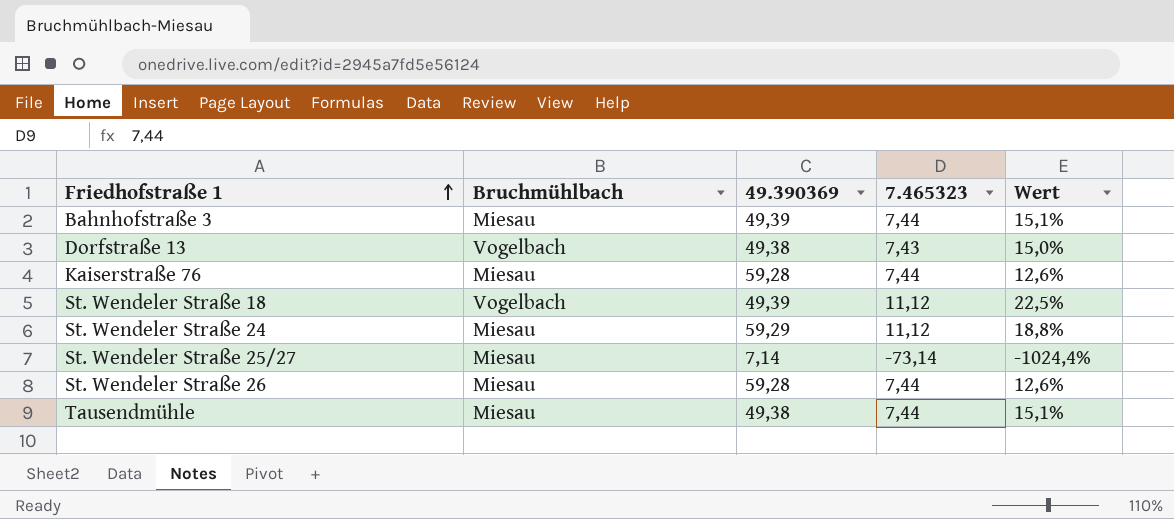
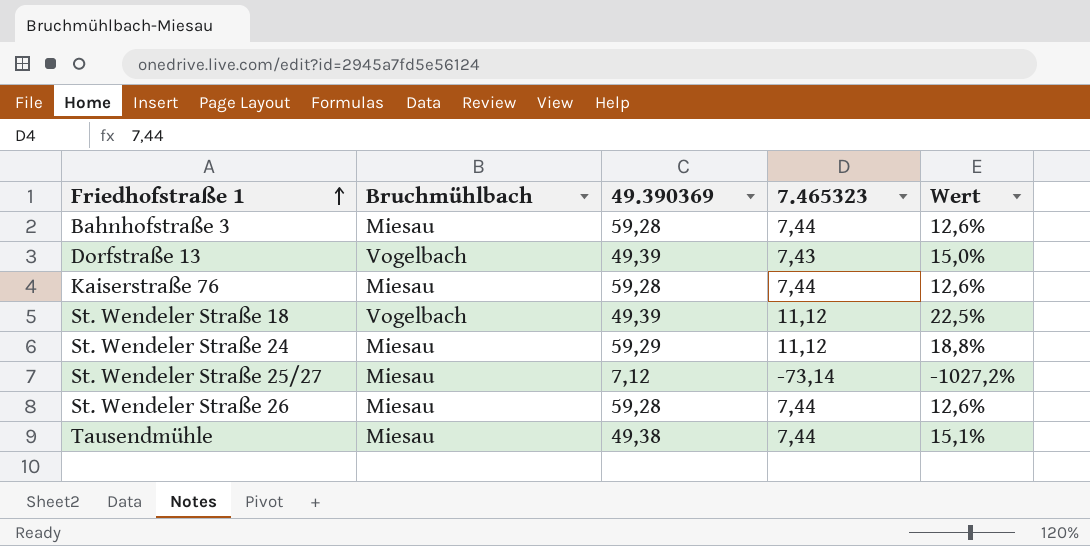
Bahnhofstraße 3 | 49.390369: 49,39 -> 59,28
Bahnhofstraße 3 | Wert: 15,1% -> 12,6%
Dorfstraße 13 | 49.390369: 49,38 -> 49,39
St. Wendeler Straße 25/27 | 49.390369: 7,14 -> 7,12
St. Wendeler Straße 25/27 | Wert: -1024,4% -> -1027,2%

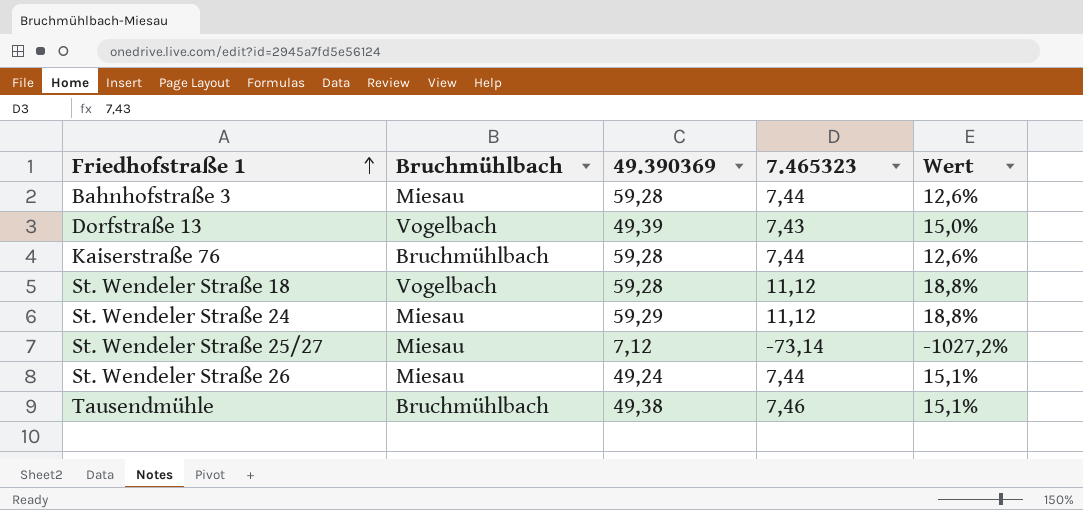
Kaiserstraße 76 | Bruchmühlbach: Miesau -> Bruchmühlbach
St. Wendeler Straße 18 | 49.390369: 49,39 -> 59,28
St. Wendeler Straße 18 | Wert: 22,5% -> 18,8%
St. Wendeler Straße 26 | 49.390369: 59,28 -> 49,24
St. Wendeler Straße 26 | Wert: 12,6% -> 15,1%
Tausendmühle | Bruchmühlbach: Miesau -> Bruchmühlbach
Tausendmühle | 7.465323: 7,44 -> 7,46

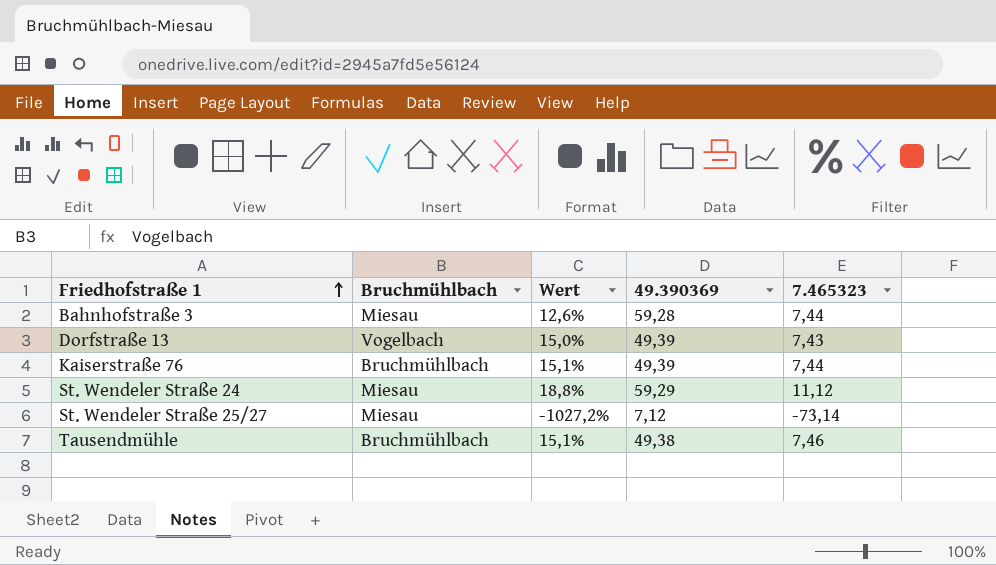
column Wert | position: 5 -> 3
row St. Wendeler Straße 18: Vogelbach | 59,28 | 11,12 | 18,8% -> none
row St. Wendeler Straße 26: Miesau | 49,24 | 7,44 | 15,1% -> none
Kaiserstraße 76 | Wert: 12,6% -> 15,1%
Kaiserstraße 76 | 49.390369: 59,28 -> 49,39

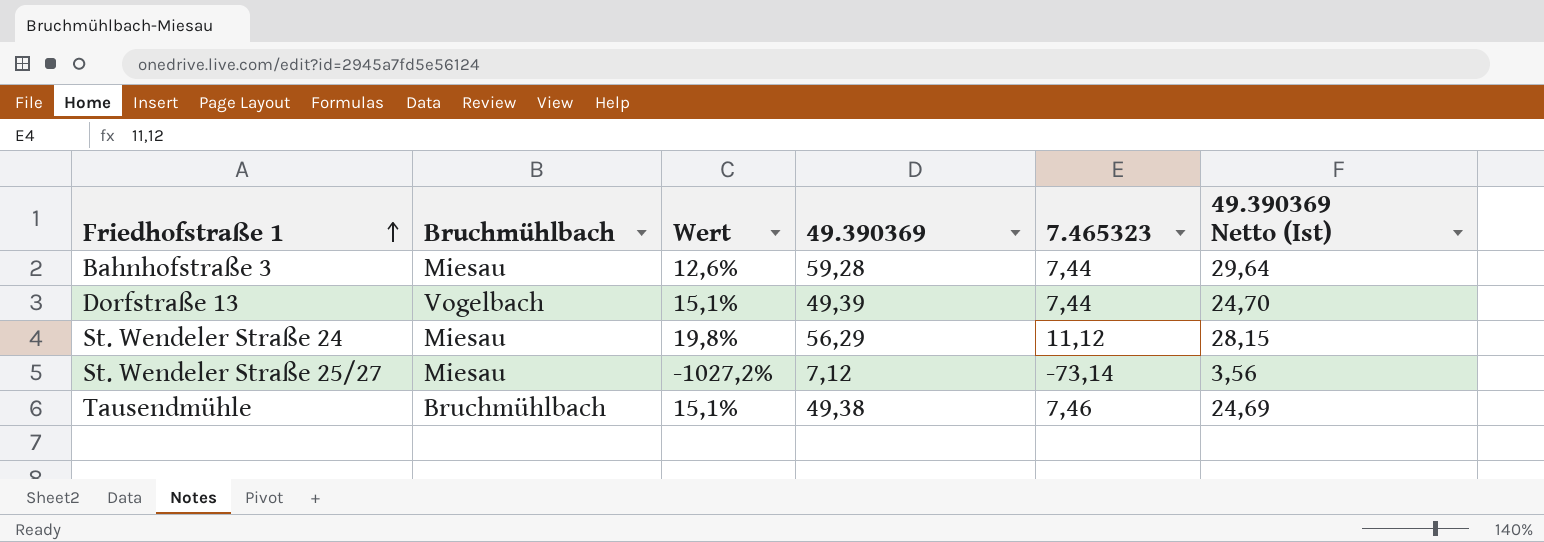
column 49.390369 Netto (Ist) | formula: none -> [49.390369] * 0,5
row Kaiserstraße 76: Bruchmühlbach | 15,1% | 49,39 | 7,44 -> none
Dorfstraße 13 | Wert: 15,0% -> 15,1%
Dorfstraße 13 | 7.465323: 7,43 -> 7,44
St. Wendeler Straße 24 | Wert: 18,8% -> 19,8%
St. Wendeler Straße 24 | 49.390369: 59,29 -> 56,29

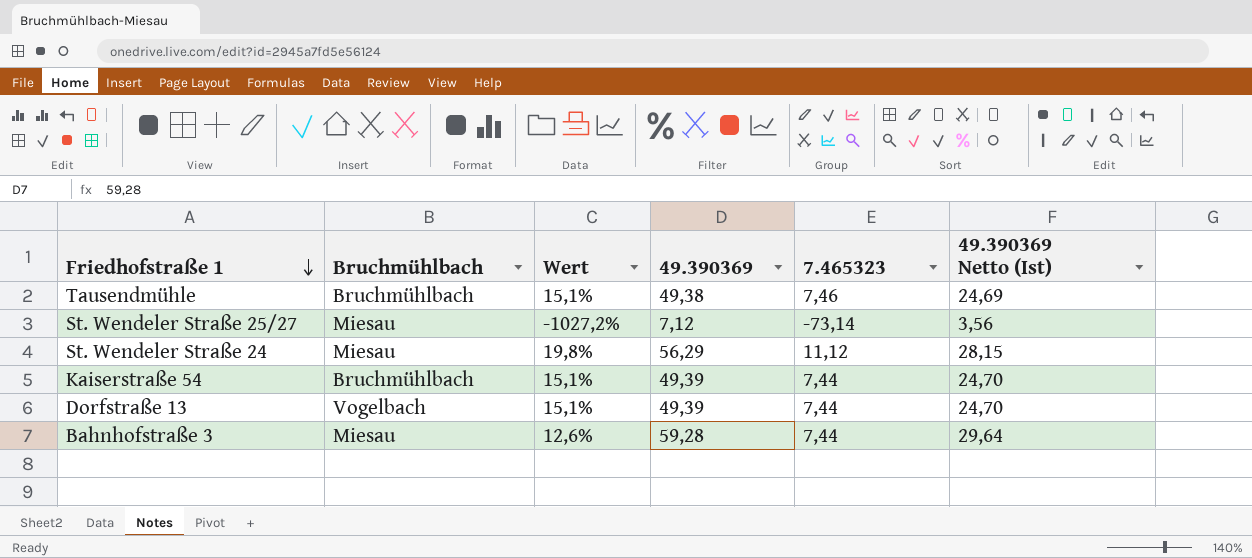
row order: Friedhofstraße 1 ascending -> Friedhofstraße 1 descending
row Kaiserstraße 54: none -> Bruchmühlbach | 15,1% | 49,39 | 7,44 | 24,70

